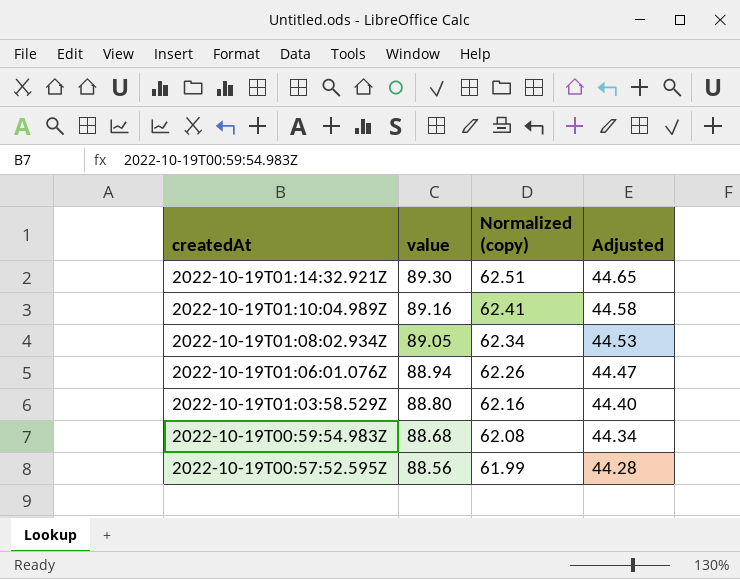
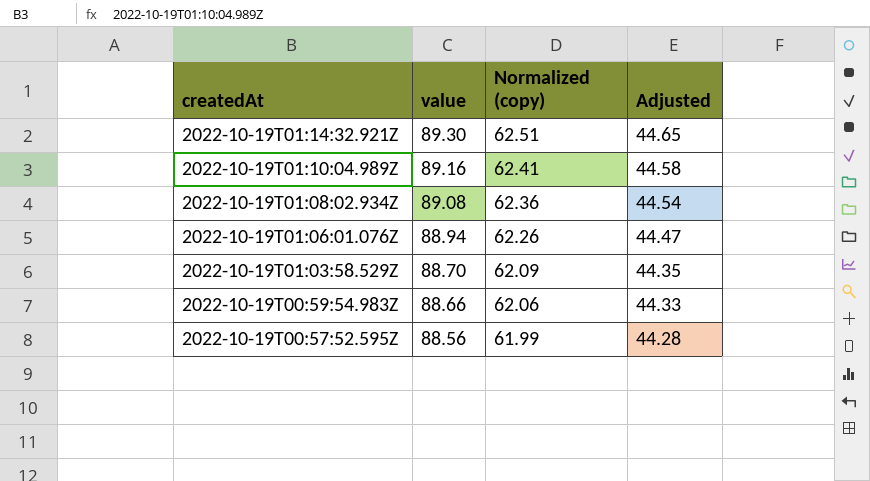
2022-10-19T01:08:02.934Z | value: 89.05 -> 89.08
2022-10-19T01:08:02.934Z | Normalized (copy): 62.34 -> 62.36
2022-10-19T01:08:02.934Z | Adjusted: 44.53 -> 44.54
2022-10-19T01:03:58.529Z | value: 88.80 -> 88.70
2022-10-19T01:03:58.529Z | Normalized (copy): 62.16 -> 62.09
2022-10-19T01:03:58.529Z | Adjusted: 44.40 -> 44.35
2022-10-19T00:59:54.983Z | value: 88.68 -> 88.66
2022-10-19T00:59:54.983Z | Normalized (copy): 62.08 -> 62.06
2022-10-19T00:59:54.983Z | Adjusted: 44.34 -> 44.33

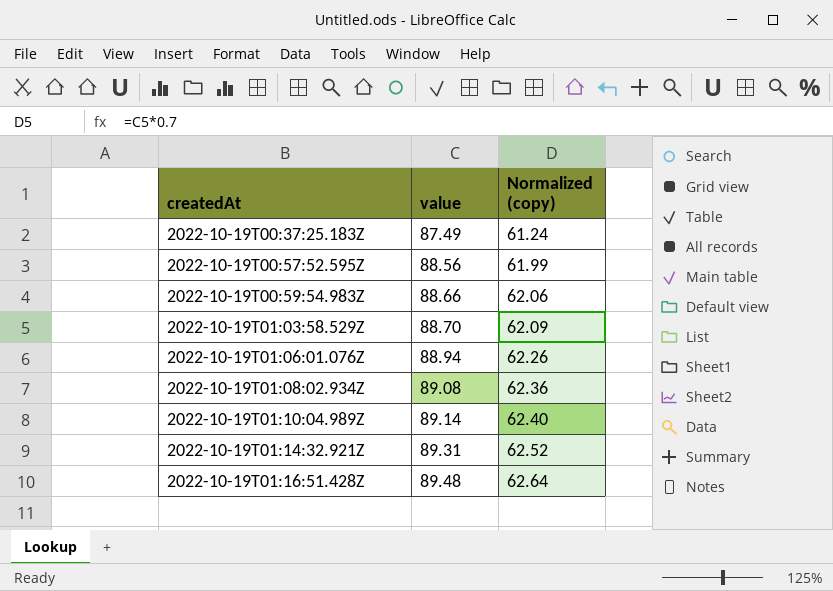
row order: createdAt descending -> createdAt ascending
column Adjusted | formula: [value] * 0.5 -> none
row 2022-10-19T00:37:25.183Z: none -> 87.49 | 61.24
2022-10-19T01:10:04.989Z | value: 89.16 -> 89.14
2022-10-19T01:10:04.989Z | Normalized (copy): 62.41 -> 62.40
2022-10-19T01:14:32.921Z | value: 89.30 -> 89.31
2022-10-19T01:14:32.921Z | Normalized (copy): 62.51 -> 62.52
row 2022-10-19T01:16:51.428Z: none -> 89.48 | 62.64

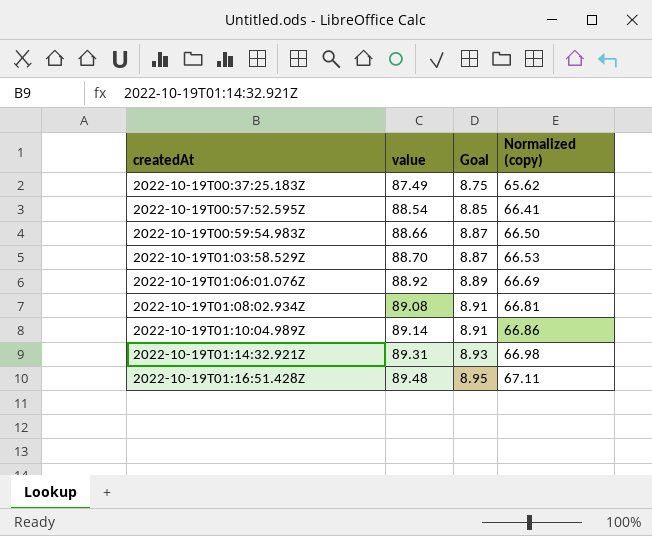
column Goal | formula: none -> [value] * 0.1
column Normalized (copy) | formula: [value] * 0.7 -> [value] * 0.75
2022-10-19T00:57:52.595Z | value: 88.56 -> 88.54
2022-10-19T01:06:01.076Z | value: 88.94 -> 88.92

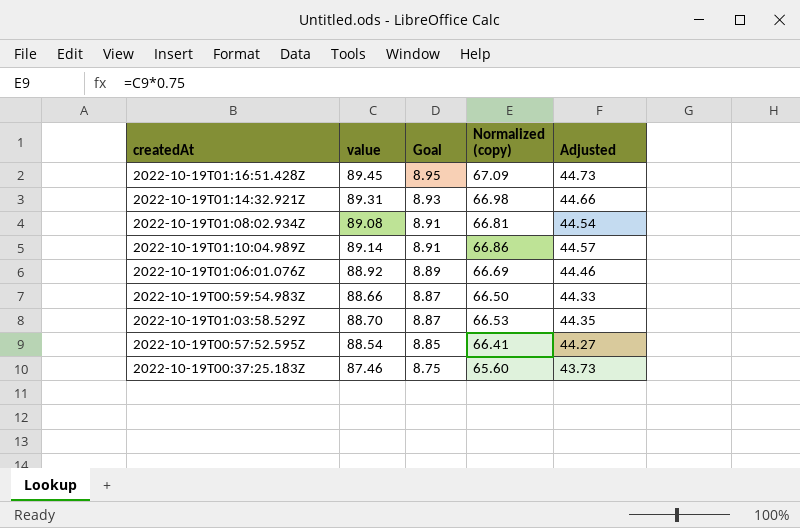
row order: createdAt ascending -> Goal descending
column Adjusted | formula: none -> [value] * 0.5
2022-10-19T01:16:51.428Z | value: 89.48 -> 89.45
2022-10-19T01:16:51.428Z | Normalized (copy): 67.11 -> 67.09
2022-10-19T00:37:25.183Z | value: 87.49 -> 87.46
2022-10-19T00:37:25.183Z | Normalized (copy): 65.62 -> 65.60

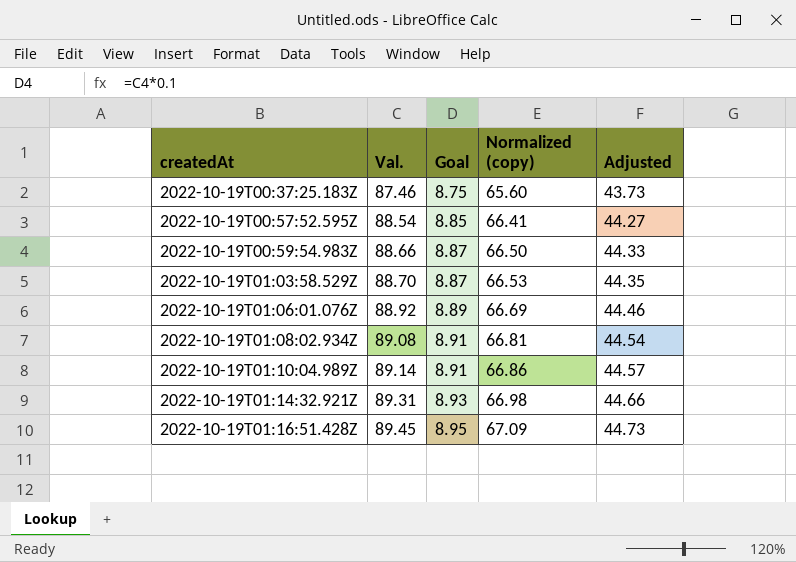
row order: Goal descending -> createdAt ascending
column name: value -> Val.

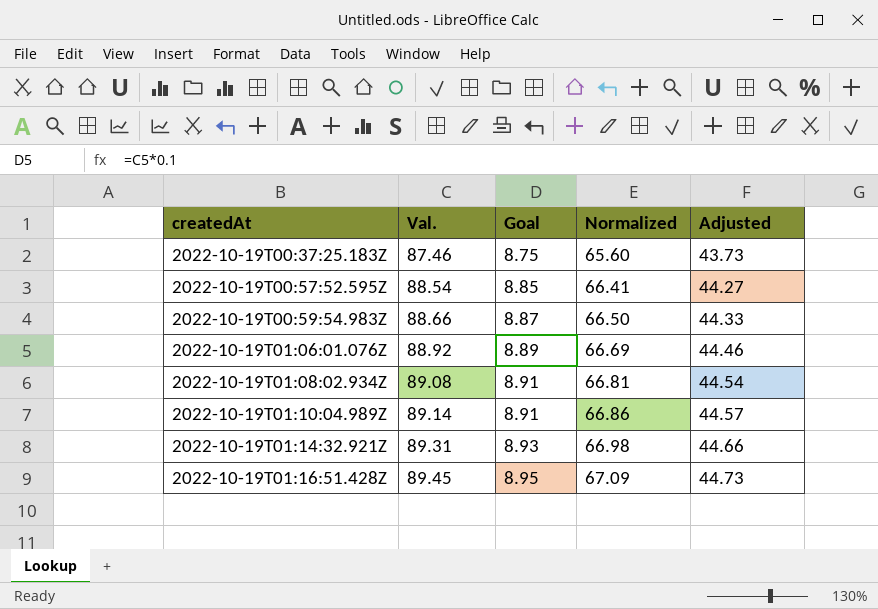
column name: Normalized (copy) -> Normalized
row 2022-10-19T01:03:58.529Z: 88.70 | 8.87 | 66.53 | 44.35 -> none

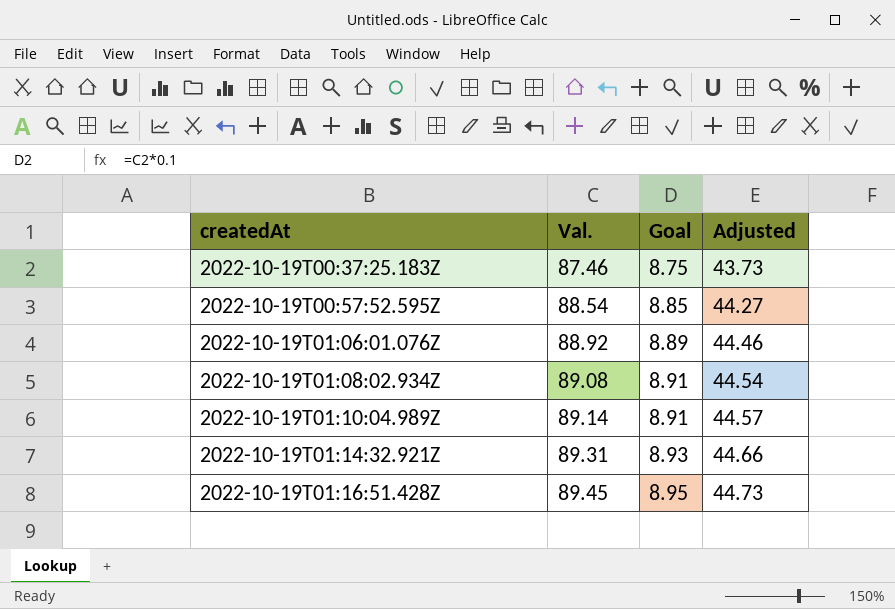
column Normalized | formula: [Val.] * 0.75 -> none
row 2022-10-19T00:59:54.983Z: 88.66 | 8.87 | 66.50 | 44.33 -> none

